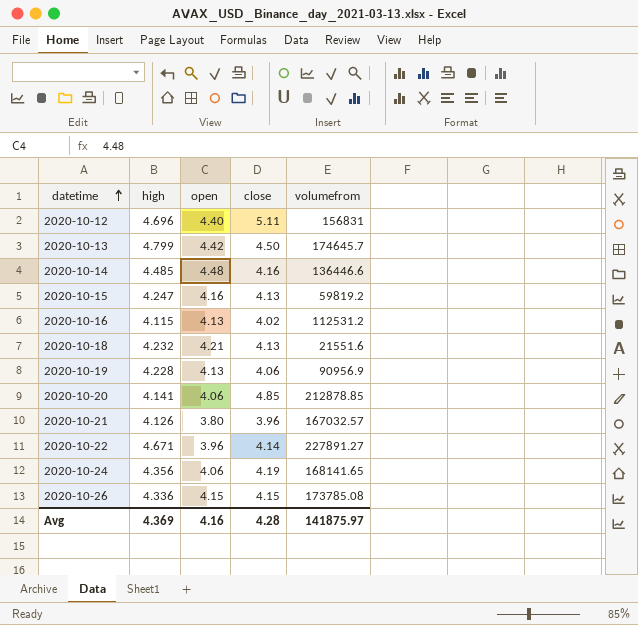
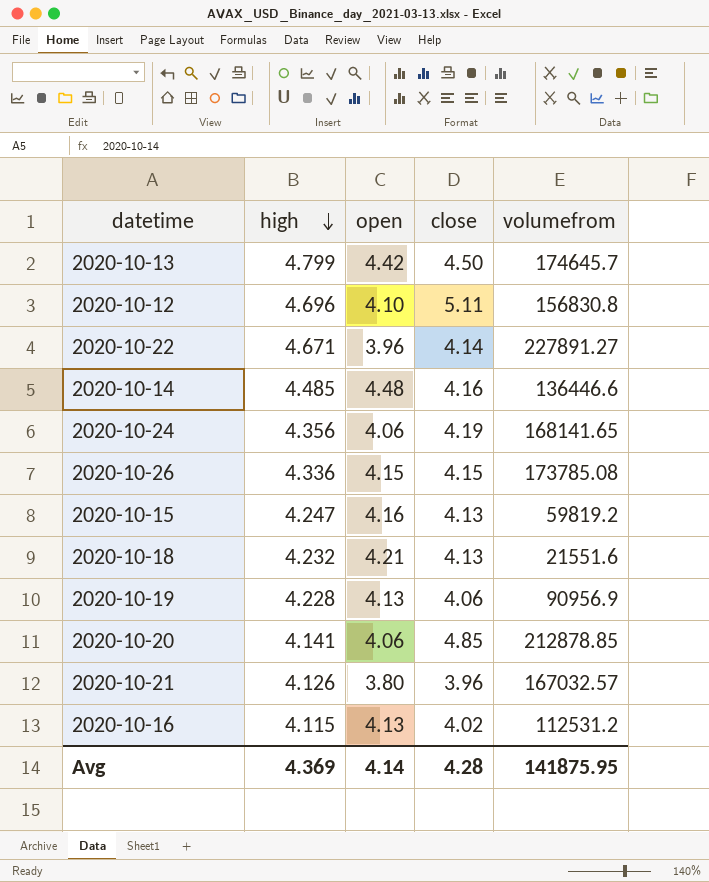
row order: datetime ascending -> high descending
2020-10-12 | open: 4.40 -> 4.10
2020-10-12 | volumefrom: 156831 -> 156830.8
Avg | open: 4.16 -> 4.14
Avg | volumefrom: 141875.97 -> 141875.95

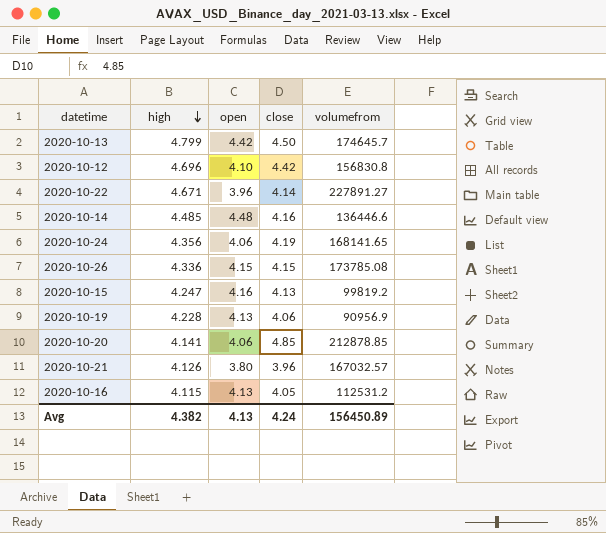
row 2020-10-18: 4.232 | 4.21 | 4.13 | 21551.6 -> none
2020-10-12 | close: 5.11 -> 4.42
2020-10-15 | volumefrom: 59819.2 -> 99819.2
2020-10-16 | close: 4.02 -> 4.05
Avg | high: 4.369 -> 4.382
Avg | open: 4.14 -> 4.13
Avg | close: 4.28 -> 4.24
Avg | volumefrom: 141875.95 -> 156450.89

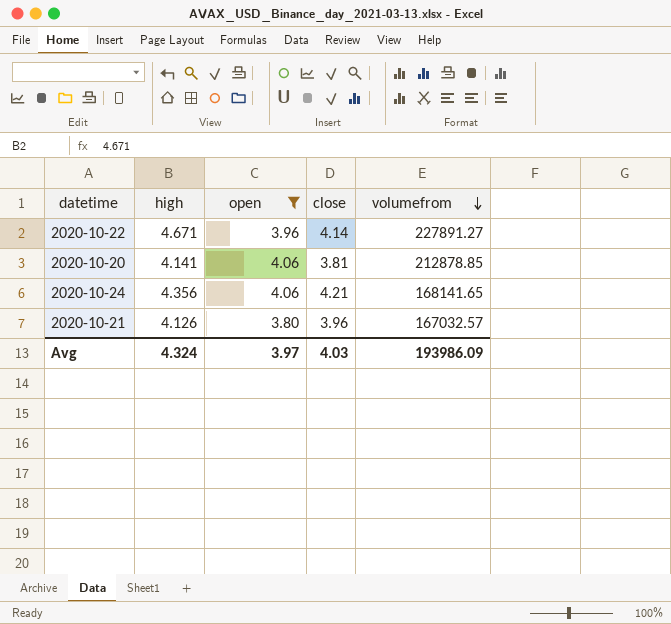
filter: none -> open <= 4.06
row order: high descending -> volumefrom descending
2020-10-20 | close: 4.85 -> 3.81
2020-10-24 | close: 4.19 -> 4.21
Avg | high: 4.382 -> 4.324
Avg | open: 4.13 -> 3.97
Avg | close: 4.24 -> 4.03
Avg | volumefrom: 156450.89 -> 193986.09

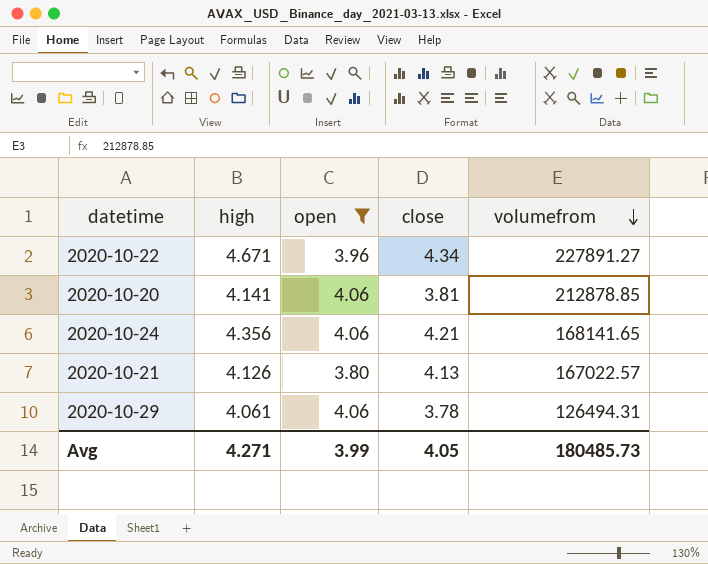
2020-10-22 | close: 4.14 -> 4.34
2020-10-21 | close: 3.96 -> 4.13
2020-10-21 | volumefrom: 167032.57 -> 167022.57
row 2020-10-29: none -> 4.061 | 4.06 | 3.78 | 126494.31
Avg | high: 4.324 -> 4.271
Avg | open: 3.97 -> 3.99
Avg | close: 4.03 -> 4.05
Avg | volumefrom: 193986.09 -> 180485.73

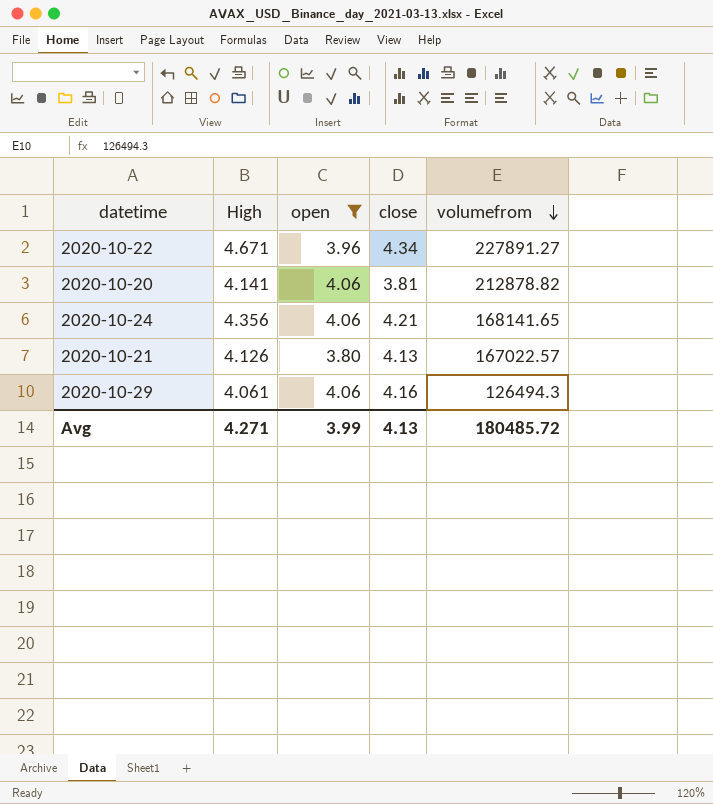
column name: high -> High
2020-10-20 | volumefrom: 212878.85 -> 212878.82
2020-10-29 | close: 3.78 -> 4.16
2020-10-29 | volumefrom: 126494.31 -> 126494.3
Avg | close: 4.05 -> 4.13
Avg | volumefrom: 180485.73 -> 180485.72

